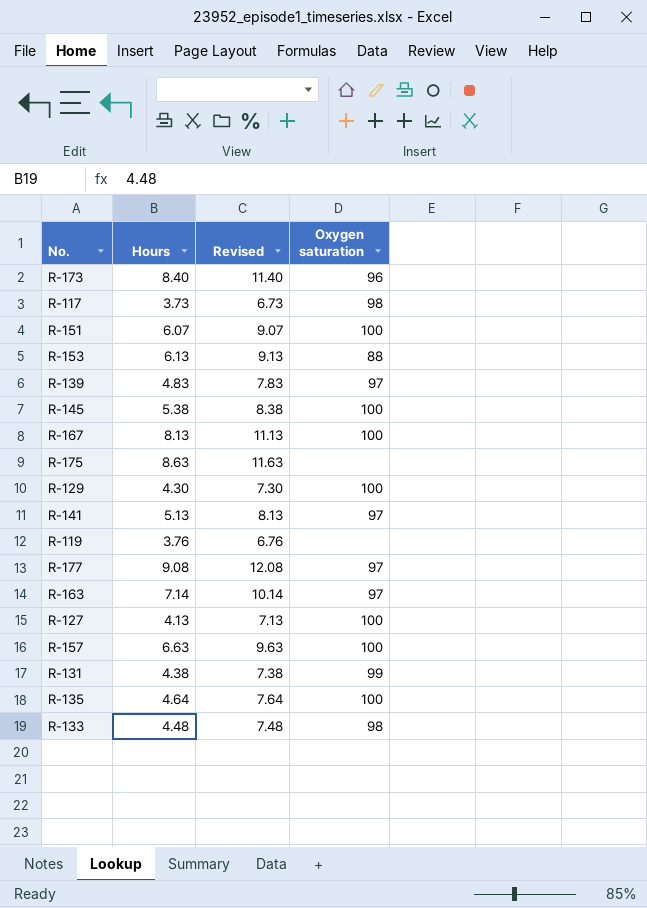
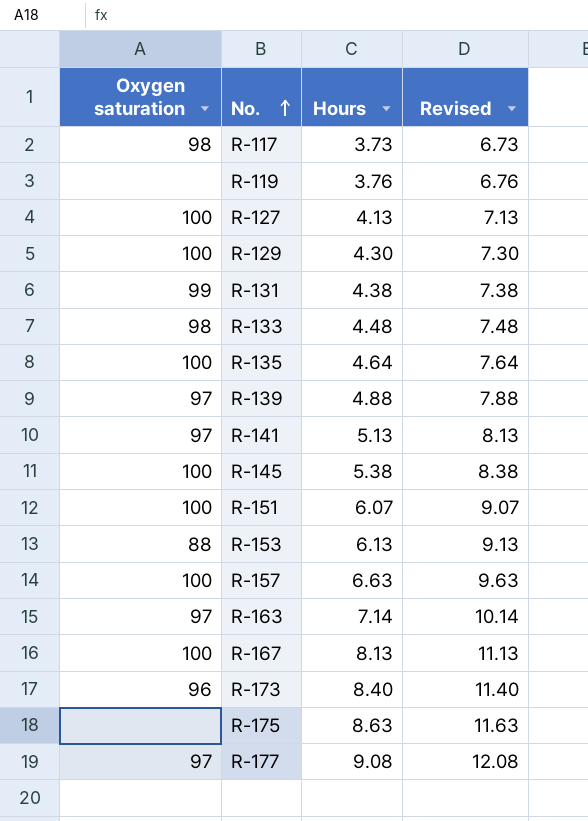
row order: none -> No. ascending
column Oxygen saturation | position: 4 -> 1
R-139 | Hours: 4.83 -> 4.88
R-139 | Revised: 7.83 -> 7.88

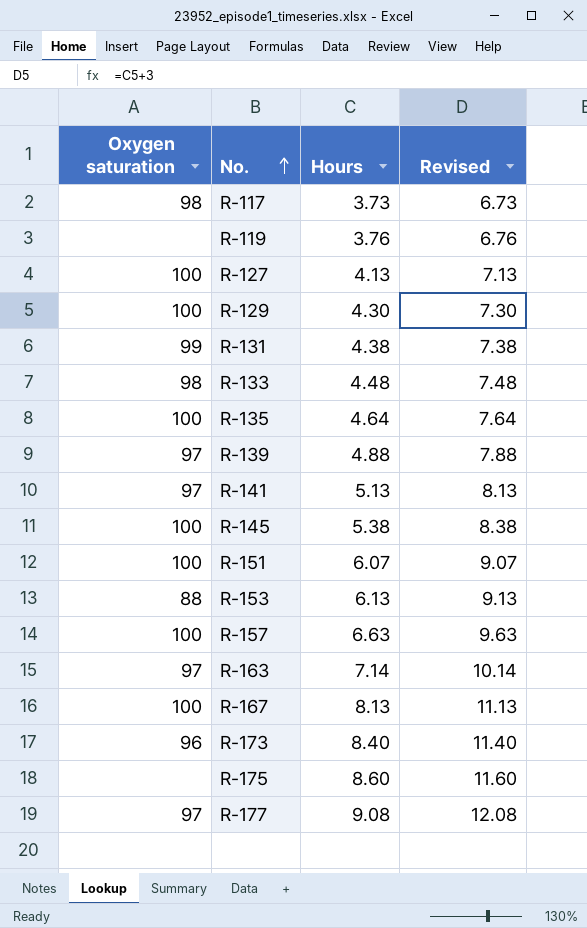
R-175 | Hours: 8.63 -> 8.60
R-175 | Revised: 11.63 -> 11.60

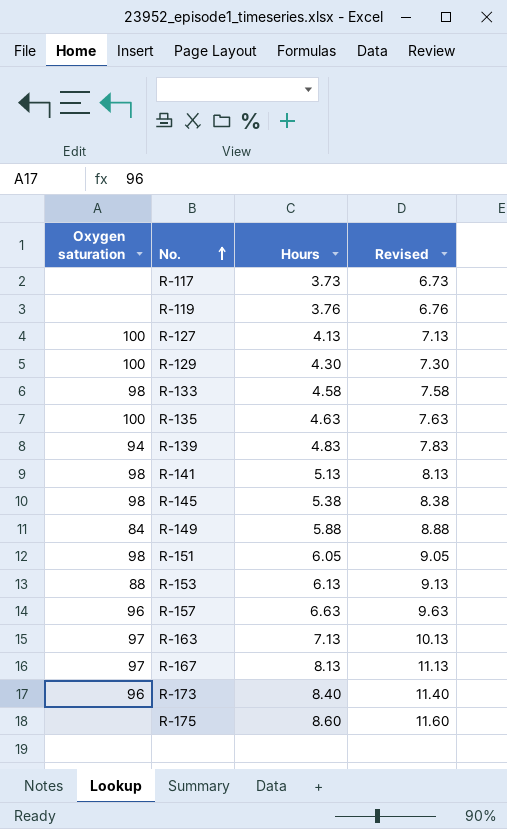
row R-131: 99 | 4.38 | 7.38 -> none
row R-177: 97 | 9.08 | 12.08 -> none
R-117 | Oxygen saturation: 98 -> none
R-133 | Hours: 4.48 -> 4.58
R-133 | Revised: 7.48 -> 7.58
R-135 | Hours: 4.64 -> 4.63
R-135 | Revised: 7.64 -> 7.63
R-139 | Oxygen saturation: 97 -> 94
R-139 | Hours: 4.88 -> 4.83
R-139 | Revised: 7.88 -> 7.83
R-141 | Oxygen saturation: 97 -> 98
R-145 | Oxygen saturation: 100 -> 98
row R-149: none -> 84 | 5.88 | 8.88
R-151 | Oxygen saturation: 100 -> 98
R-151 | Hours: 6.07 -> 6.05
R-151 | Revised: 9.07 -> 9.05
R-157 | Oxygen saturation: 100 -> 96
R-163 | Hours: 7.14 -> 7.13
R-163 | Revised: 10.14 -> 10.13
R-167 | Oxygen saturation: 100 -> 97

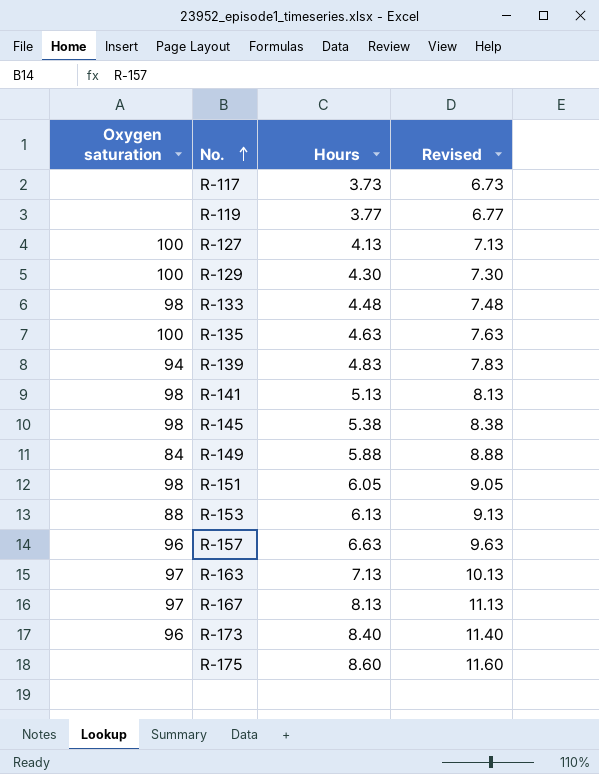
R-119 | Hours: 3.76 -> 3.77
R-119 | Revised: 6.76 -> 6.77
R-133 | Hours: 4.58 -> 4.48
R-133 | Revised: 7.58 -> 7.48

